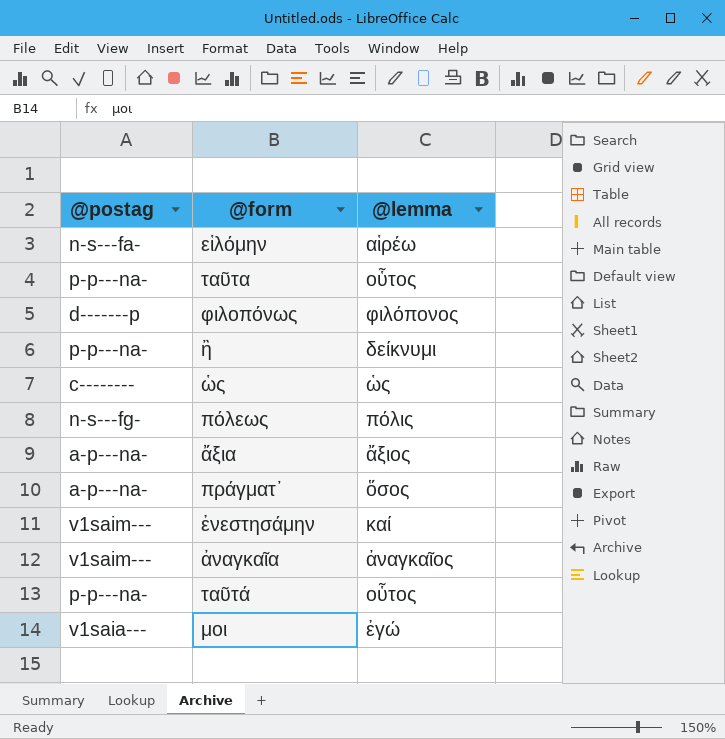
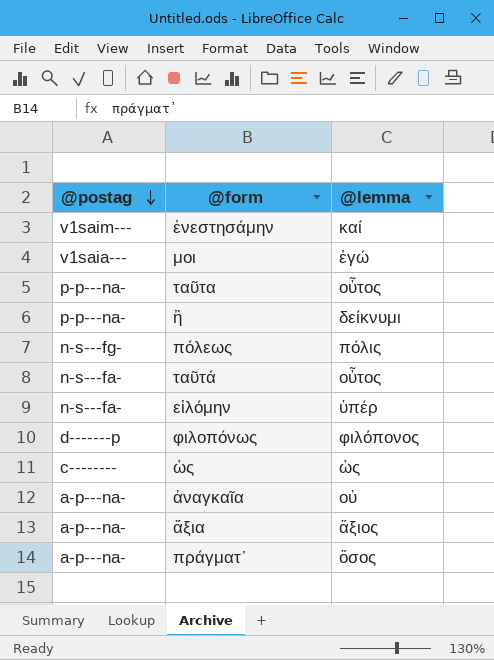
row order: none -> @postag descending
ταῦτά | @postag: p-p---na- -> n-s---fa-
εἱλόμην | @lemma: αἱρέω -> ὑπέρ
ἀναγκαῖα | @postag: v1saim--- -> a-p---na-
ἀναγκαῖα | @lemma: ἀναγκαῖος -> οὐ

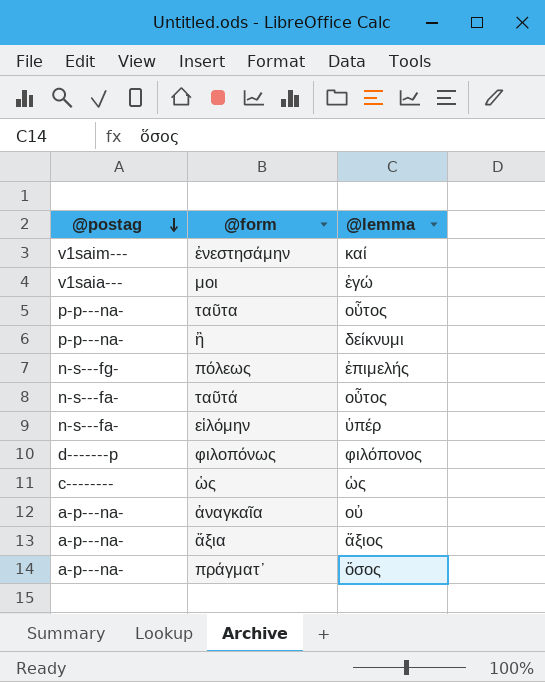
πόλεως | @lemma: πόλις -> ἐπιμελής

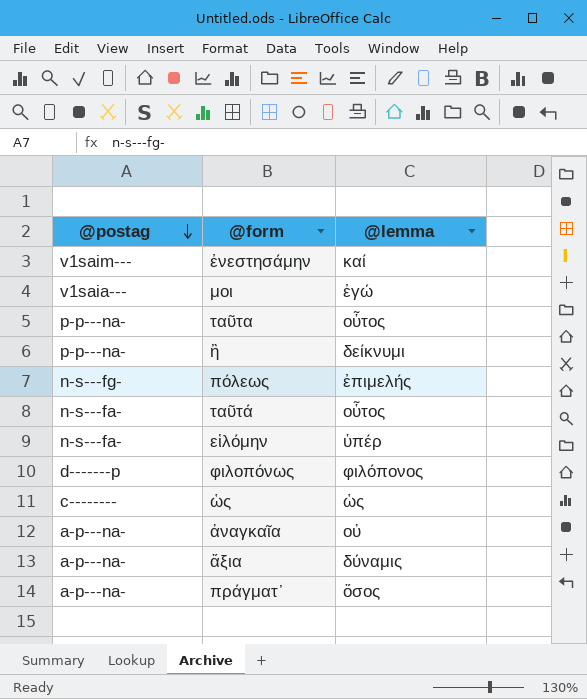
ἄξια | @lemma: ἄξιος -> δύναμις

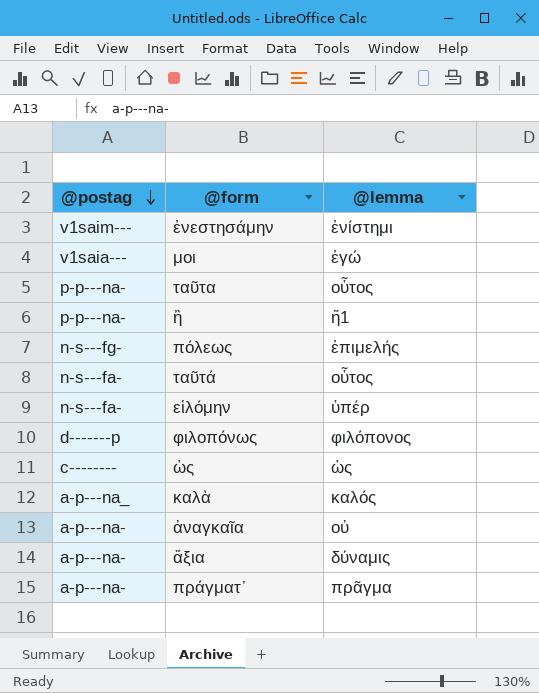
ἐνεστησάμην | @lemma: καί -> ἐνίστημι
ἢ | @lemma: δείκνυμι -> ἤ1
row καλὰ: none -> a-p---na_ | καλός
πράγματ᾽ | @lemma: ὅσος -> πρᾶγμα

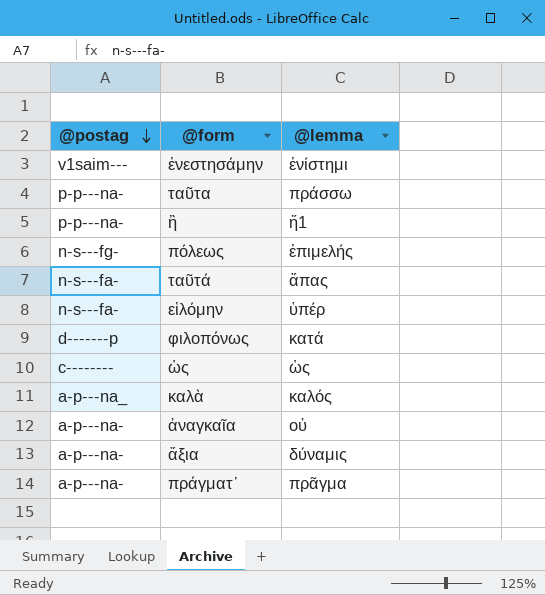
row μοι: v1saia--- | ἐγώ -> none
ταῦτα | @lemma: οὗτος -> πράσσω
ταῦτά | @lemma: οὗτος -> ἅπας
φιλοπόνως | @lemma: φιλόπονος -> κατά

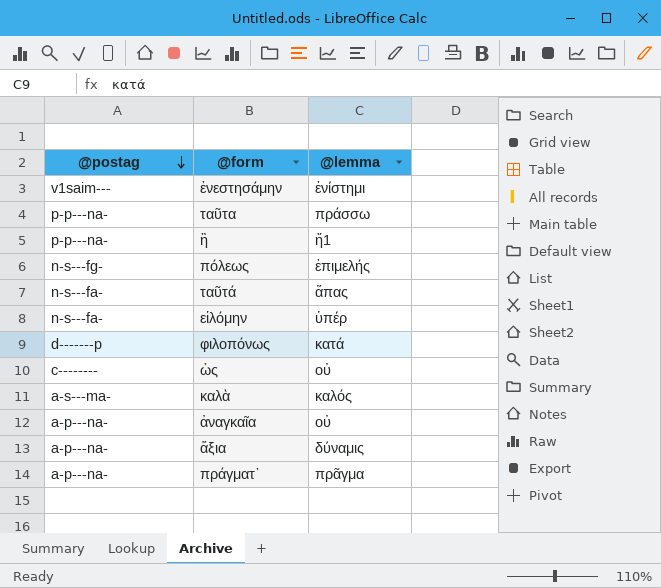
ὡς | @lemma: ὡς -> οὐ
καλὰ | @postag: a-p---na_ -> a-s---ma-

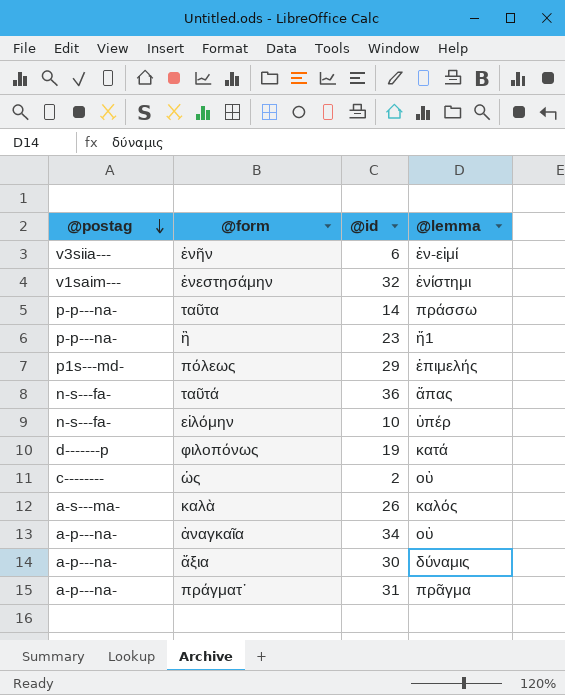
column @id | position: none -> 3
row ἐνῆν: none -> v3siia--- | 6 | ἐν-εἰμί
πόλεως | @postag: n-s---fg- -> p1s---md-

